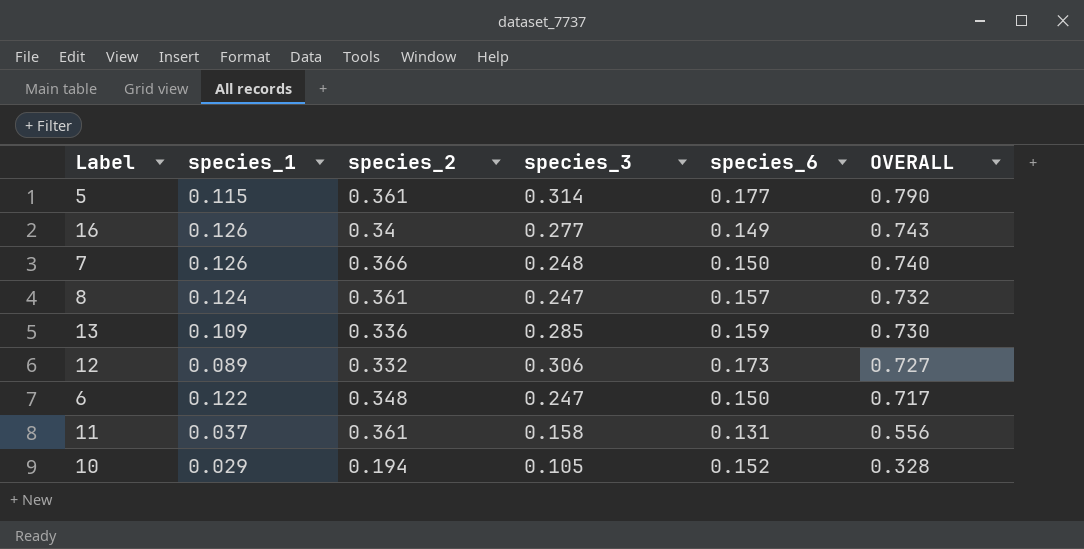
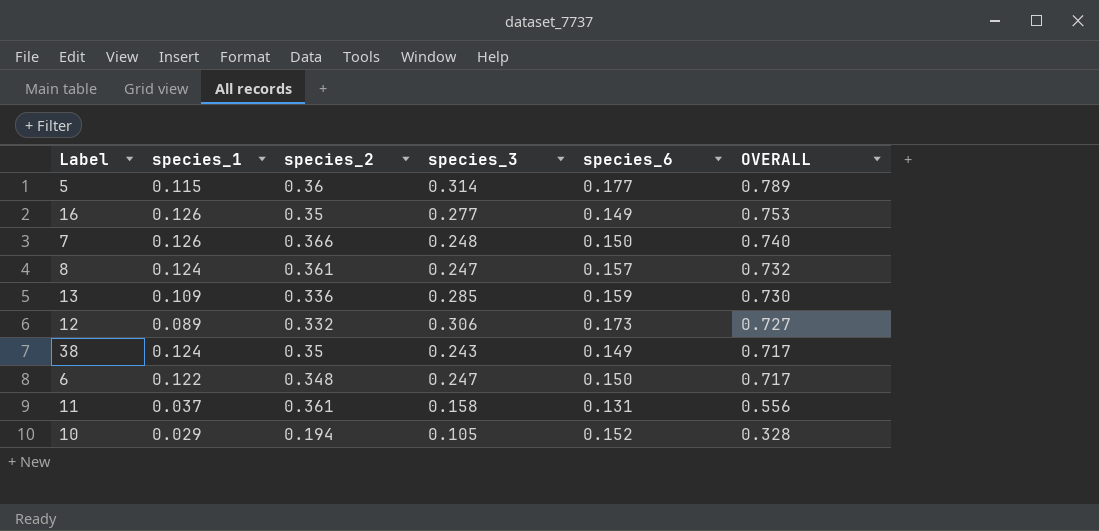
5 | species_2: 0.361 -> 0.36
5 | OVERALL: 0.790 -> 0.789
16 | species_2: 0.34 -> 0.35
16 | OVERALL: 0.743 -> 0.753
row 38: none -> 0.124 | 0.35 | 0.243 | 0.149 | 0.717

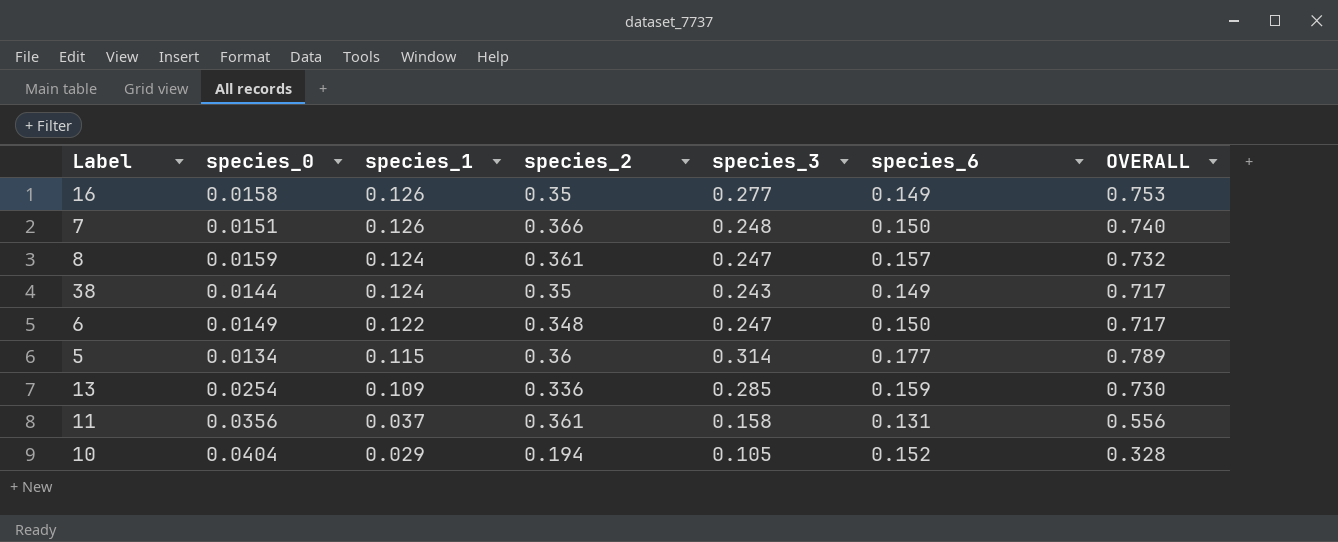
row order: OVERALL descending -> species_1 descending
column species_0 | position: none -> 2
row 12: 0.089 | 0.332 | 0.306 | 0.173 | 0.727 -> none

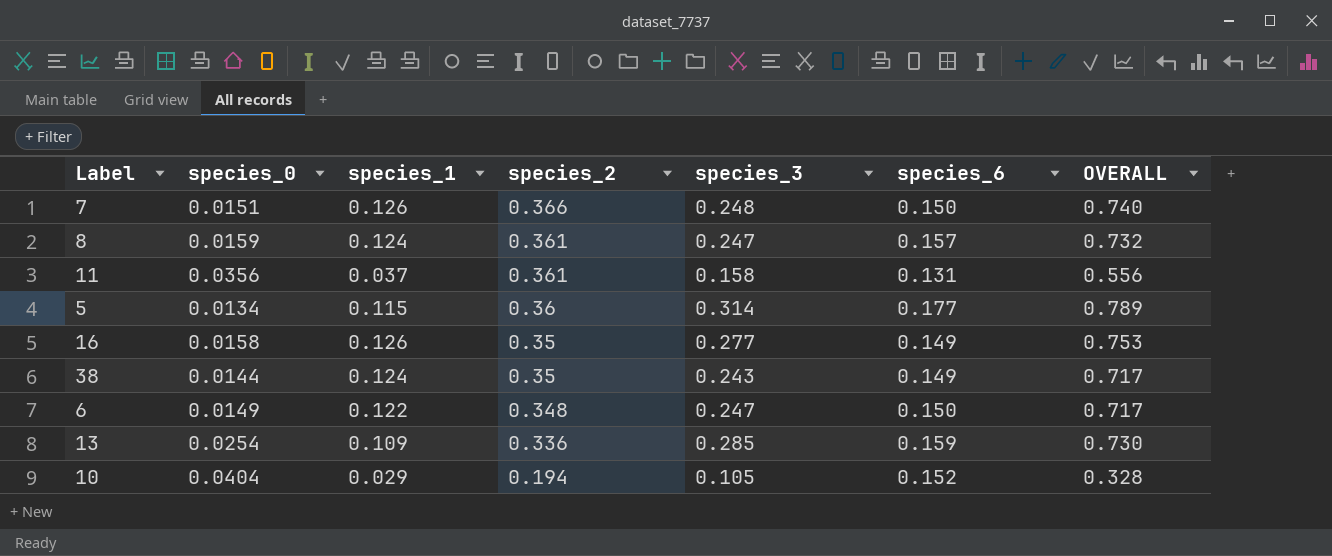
row order: species_1 descending -> species_2 descending

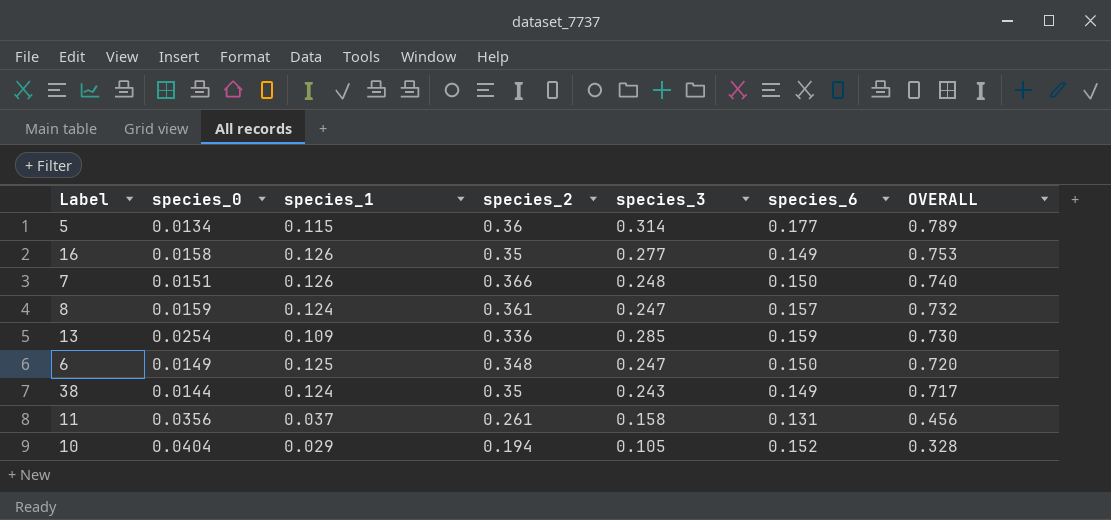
row order: species_2 descending -> OVERALL descending
6 | species_1: 0.122 -> 0.125
6 | OVERALL: 0.717 -> 0.720
11 | species_2: 0.361 -> 0.261
11 | OVERALL: 0.556 -> 0.456

